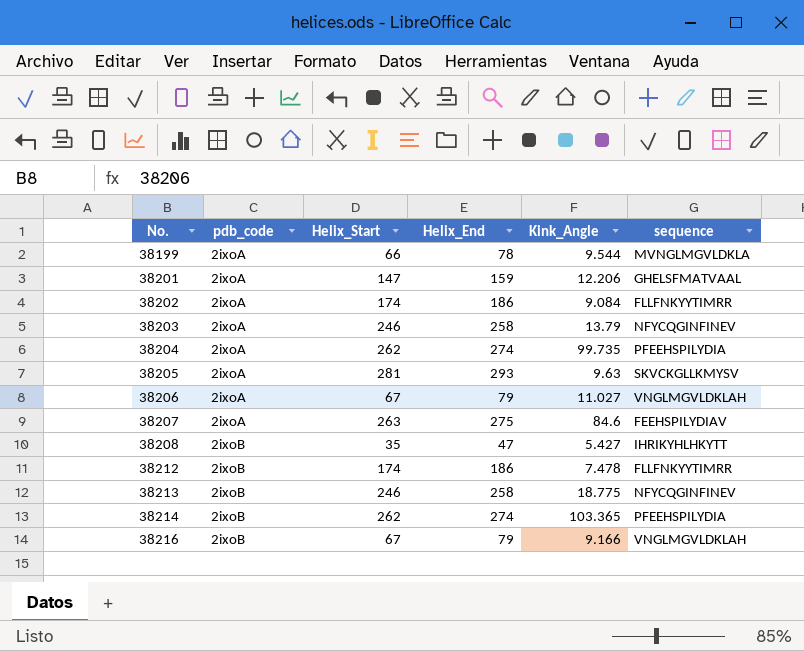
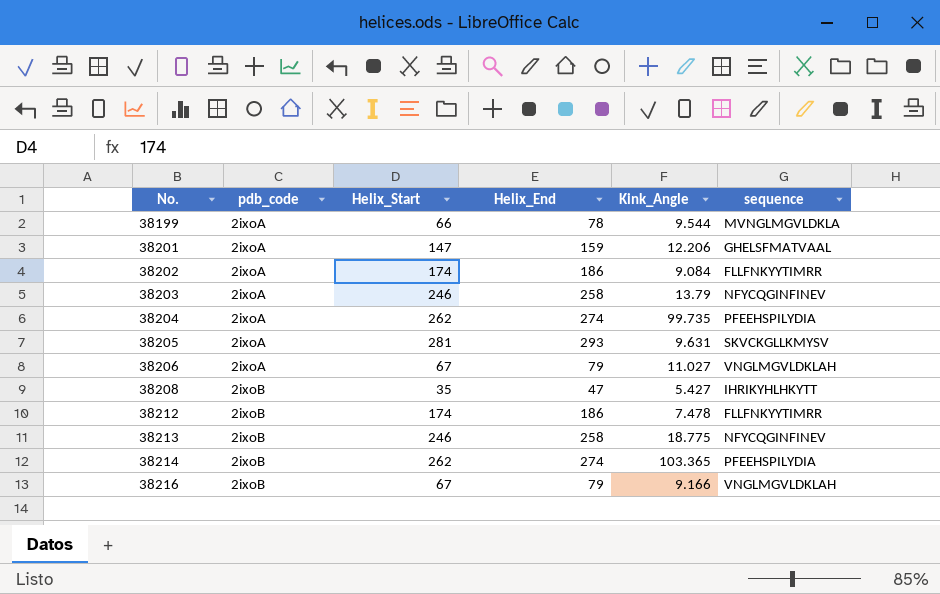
row 38207: 2ixoA | 263 | 275 | 84.6 | FEEHSPILYDIAV -> none
38205 | Kink_Angle: 9.63 -> 9.631

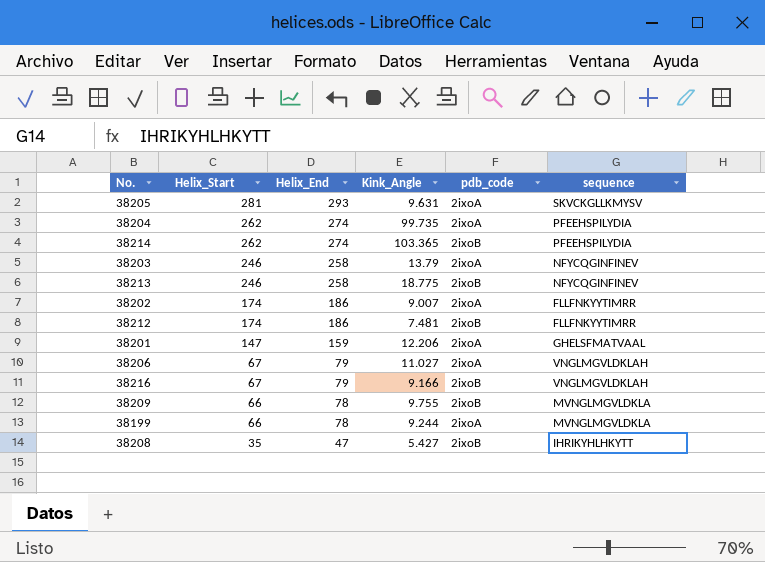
row order: No. ascending -> Helix_Start descending
column pdb_code | position: 2 -> 5
38202 | Kink_Angle: 9.084 -> 9.007
38212 | Kink_Angle: 7.478 -> 7.481
row 38209: none -> 66 | 78 | 9.755 | 2ixoB | MVNGLMGVLDKLA
38199 | Kink_Angle: 9.544 -> 9.244

